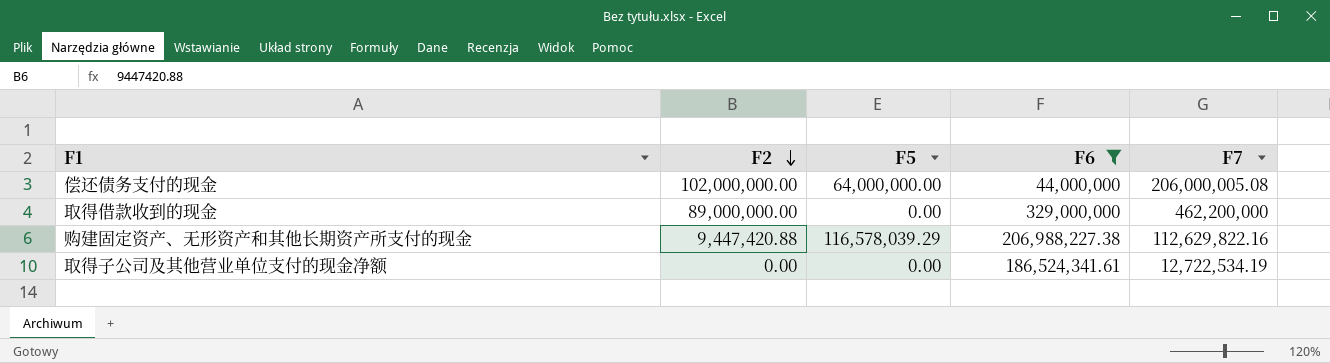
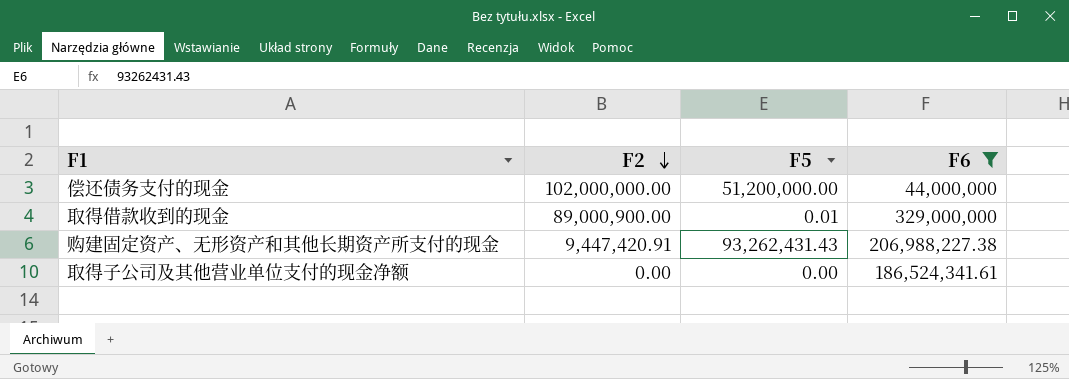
column F7 | position: 5 -> none
偿还债务支付的现金 | F5: 64,000,000.00 -> 51,200,000.00
取得借款收到的现金 | F2: 89,000,000.00 -> 89,000,900.00
取得借款收到的现金 | F5: 0.00 -> 0.01
购建固定资产、无形资产和其他长期资产所支付的现金 | F2: 9,447,420.88 -> 9,447,420.91
购建固定资产、无形资产和其他长期资产所支付的现金 | F5: 116,578,039.29 -> 93,262,431.43

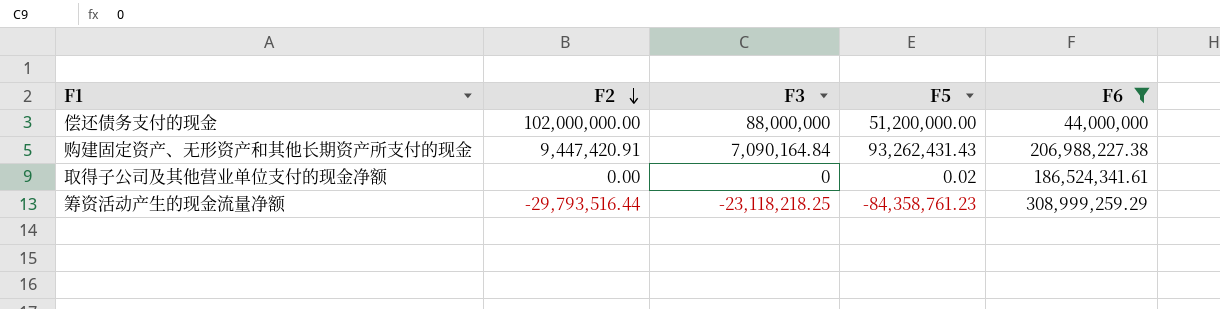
column F3 | position: none -> 3
row 取得借款收到的现金: 89,000,900.00 | 0.01 | 329,000,000 -> none
取得子公司及其他营业单位支付的现金净额 | F5: 0.00 -> 0.02
row 筹资活动产生的现金流量净额: none -> -29,793,516.44 | -23,118,218.25 | -84,358,761.23 | 308,999,259.29

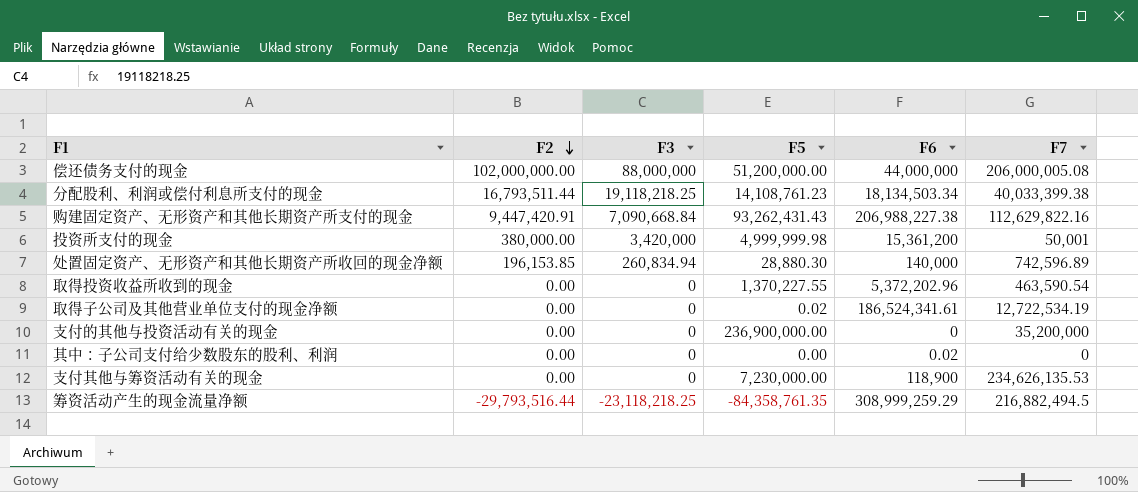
filter: F6 >= 44,000,000 -> none
column F7 | position: none -> 6
购建固定资产、无形资产和其他长期资产所支付的现金 | F3: 7,090,164.84 -> 7,090,668.84
筹资活动产生的现金流量净额 | F5: -84,358,761.23 -> -84,358,761.35

